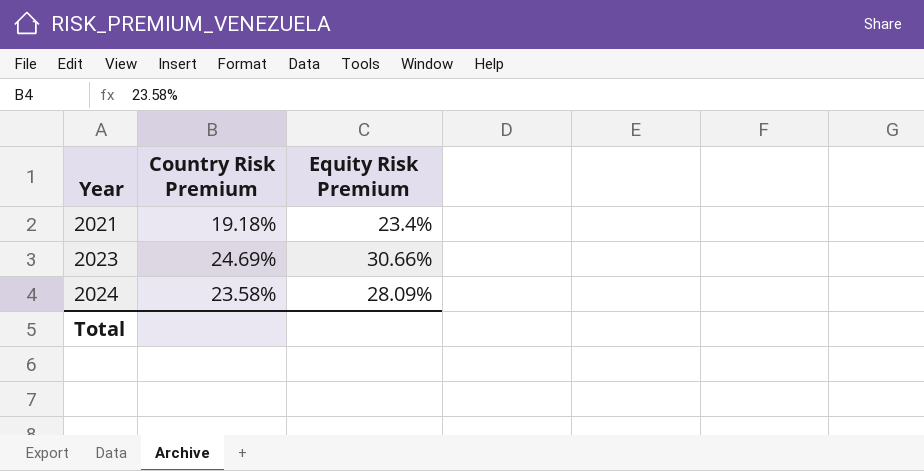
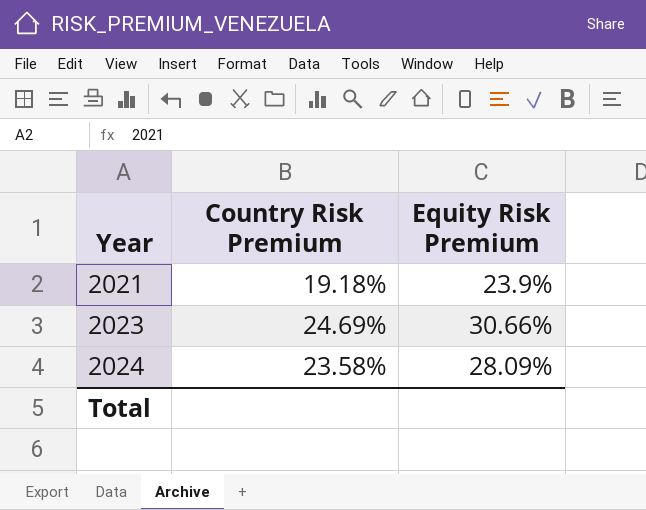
2021 | Equity Risk Premium: 23.4% -> 23.9%

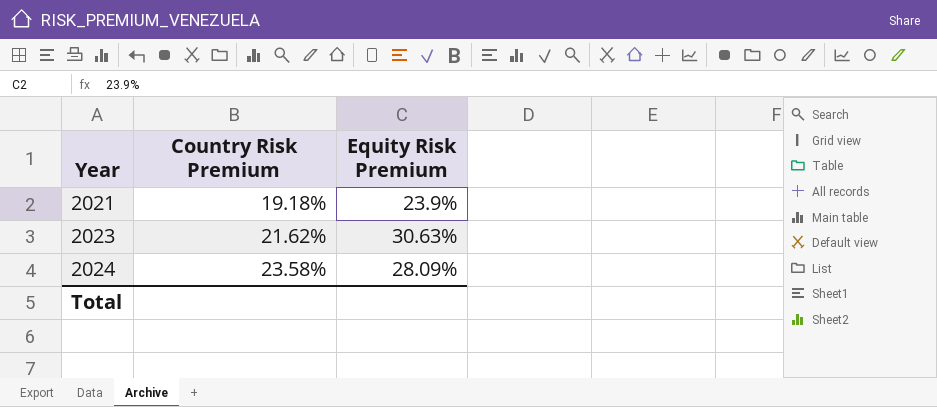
2023 | Country Risk Premium: 24.69% -> 21.62%
2023 | Equity Risk Premium: 30.66% -> 30.63%

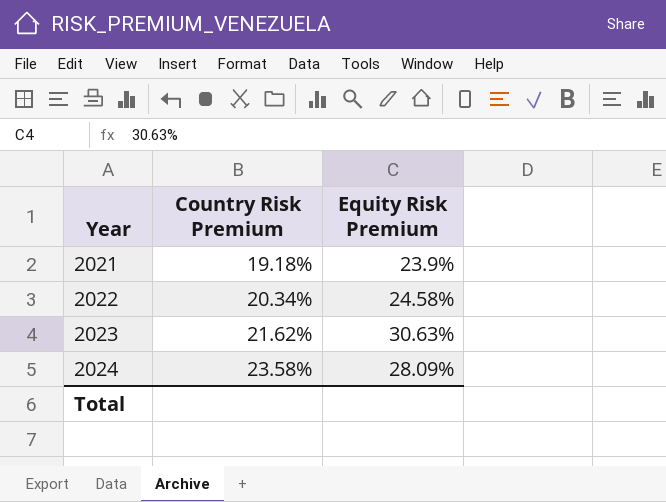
row 2022: none -> 20.34% | 24.58%

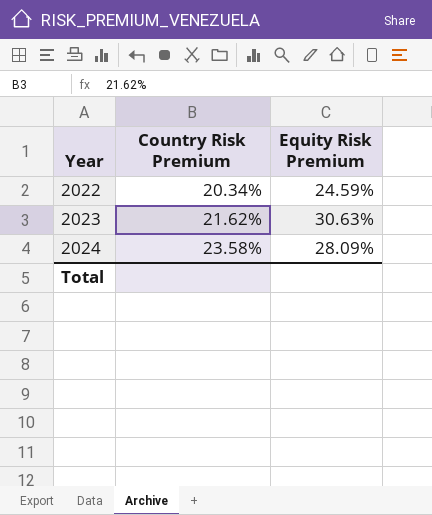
row 2021: 19.18% | 23.9% -> none
2022 | Equity Risk Premium: 24.58% -> 24.59%

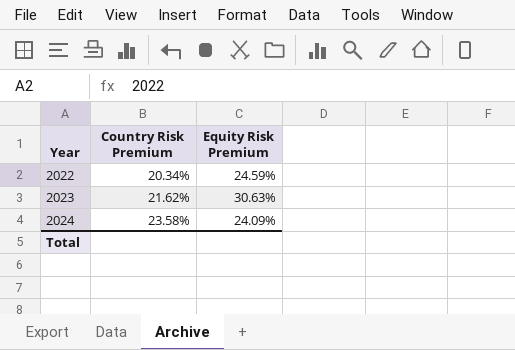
2024 | Equity Risk Premium: 28.09% -> 24.09%

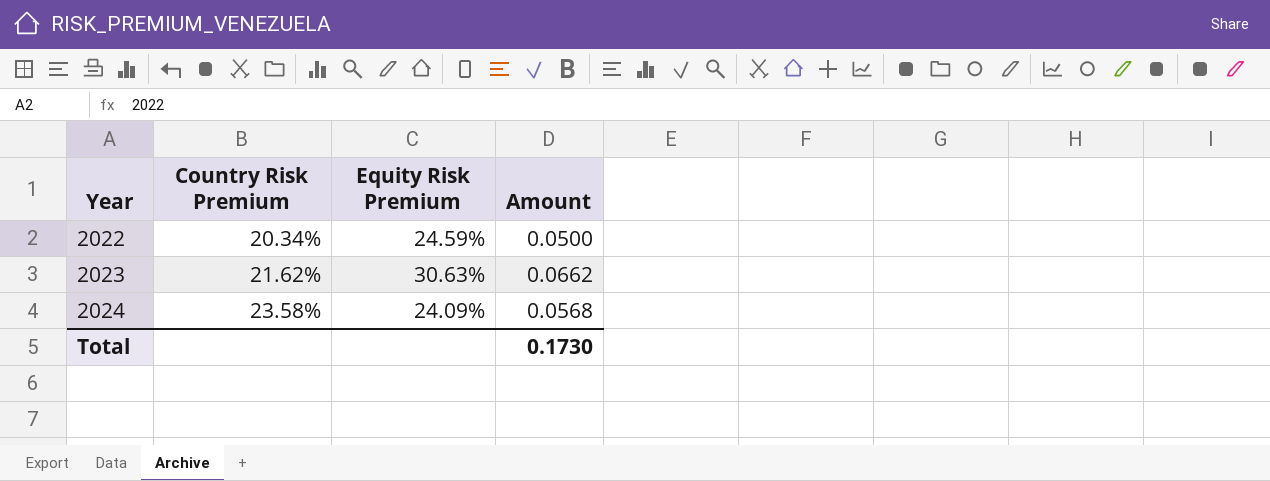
column Amount | formula: none -> [Country Risk Premium] * [Equity Risk Premium]

